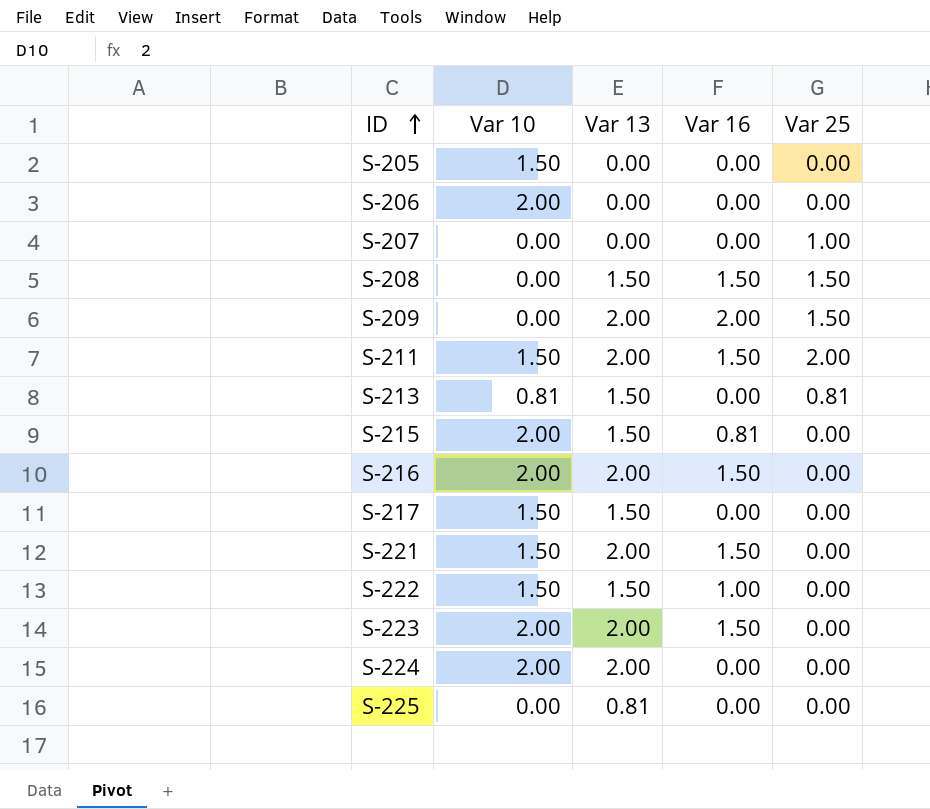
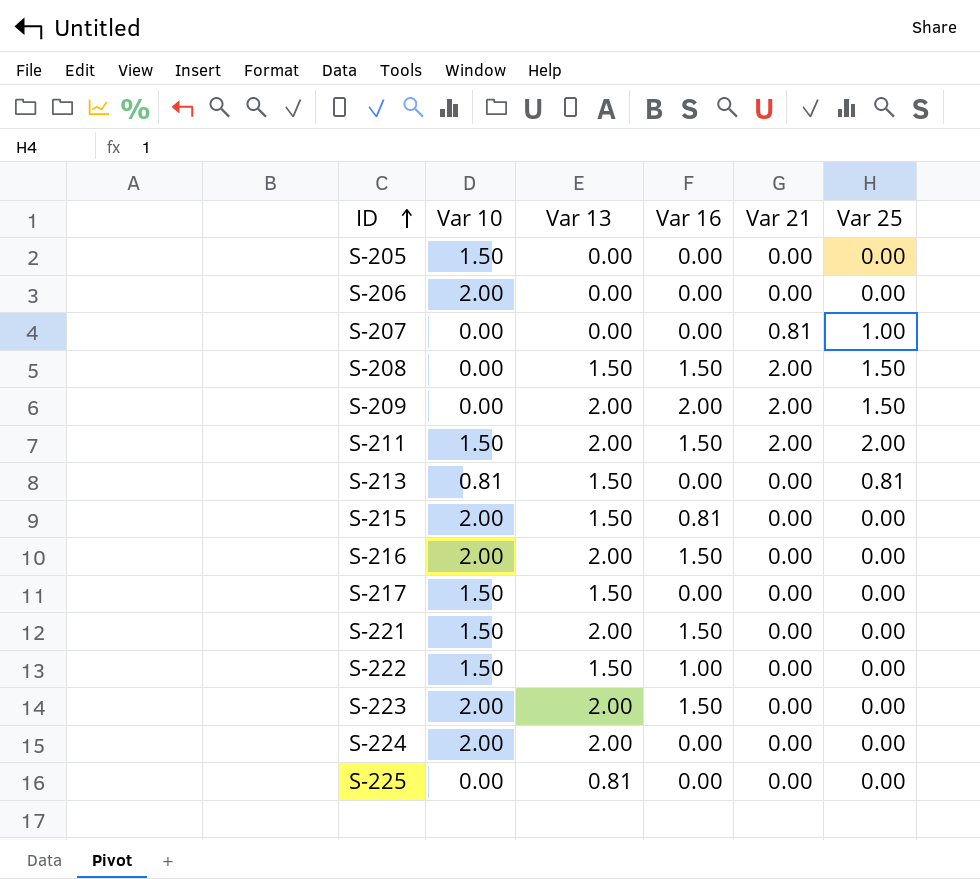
column Var 21 | position: none -> 5

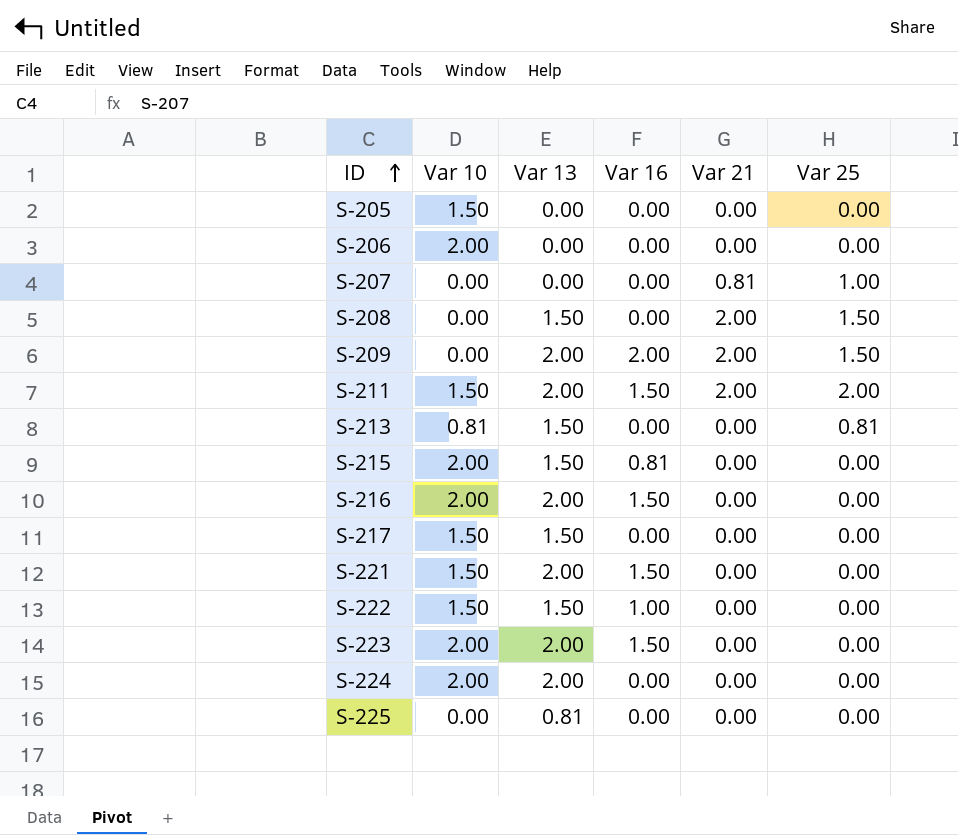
S-208 | Var 16: 1.50 -> 0.00

